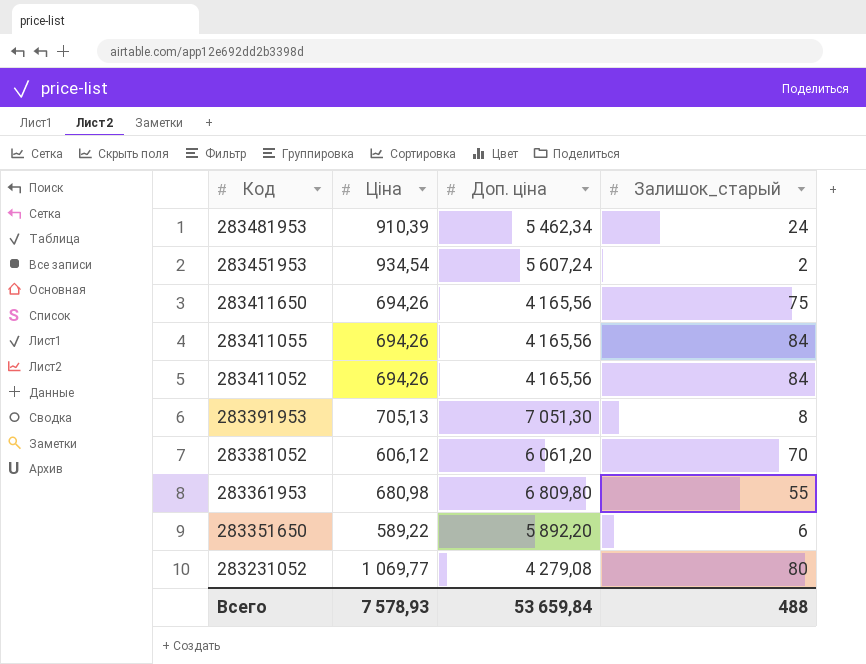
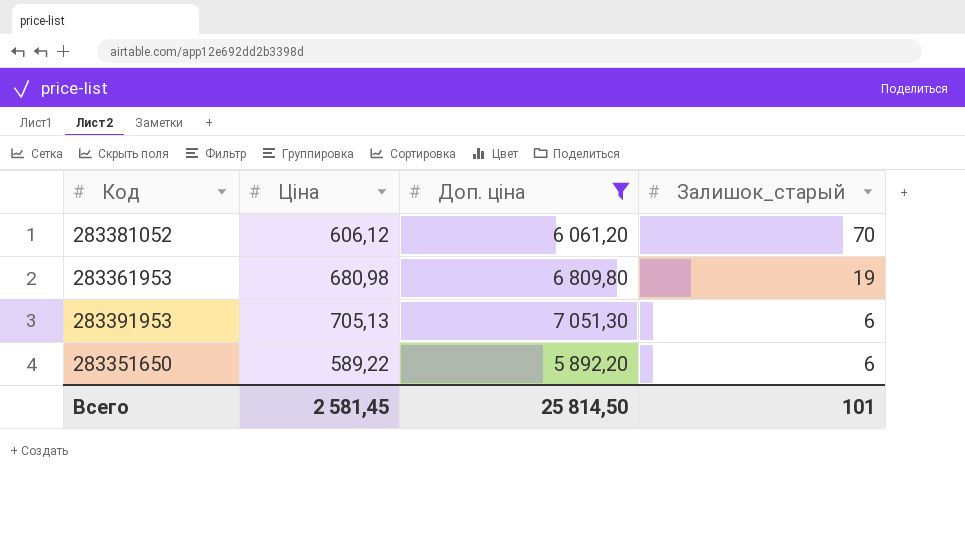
filter: none -> Доп. ціна >= 5 892,20
row order: Код descending -> Залишок_старый descending
283361953 | Залишок_старый: 55 -> 19
283391953 | Залишок_старый: 8 -> 6
Всего | Ціна: 7 578,93 -> 2 581,45
Всего | Доп. ціна: 53 659,84 -> 25 814,50
Всего | Залишок_старый: 488 -> 101

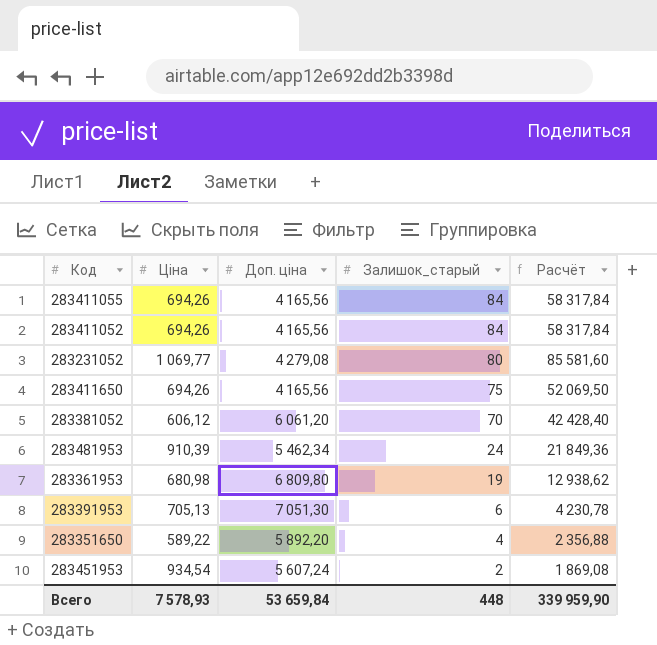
filter: Доп. ціна >= 5 892,20 -> none
column Расчёт | formula: none -> [Ціна] * [Залишок_старый]
283351650 | Залишок_старый: 6 -> 4
Всего | Ціна: 2 581,45 -> 7 578,93
Всего | Доп. ціна: 25 814,50 -> 53 659,84
Всего | Залишок_старый: 101 -> 448

